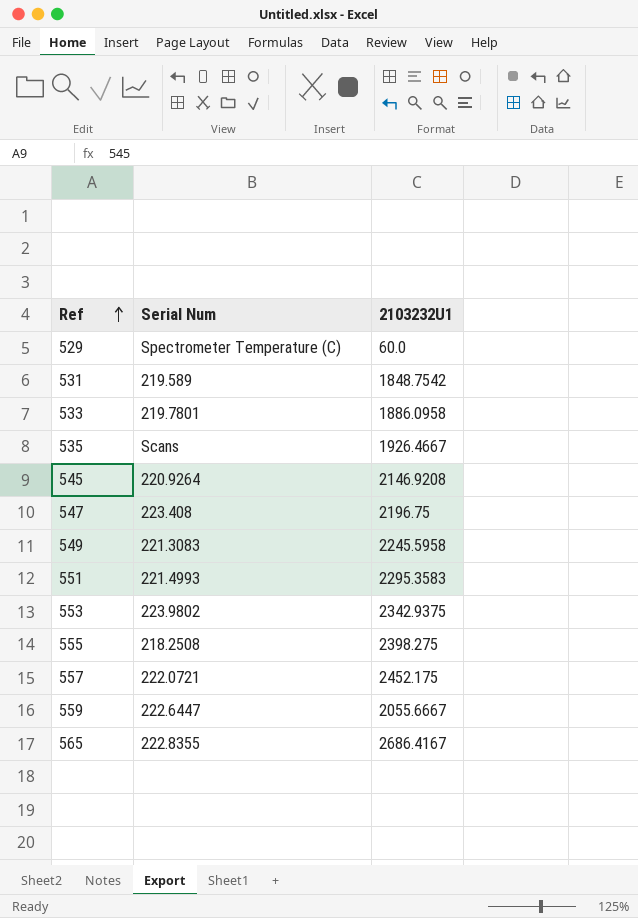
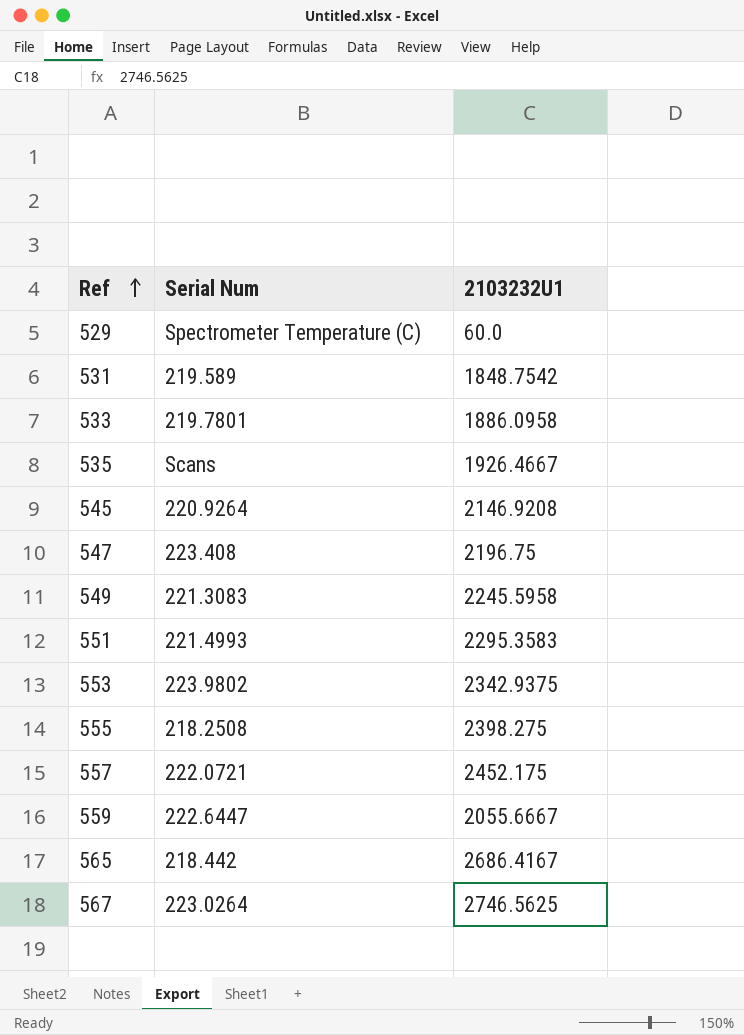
565 | Serial Num: 222.8355 -> 218.442
row 567: none -> 223.0264 | 2746.5625

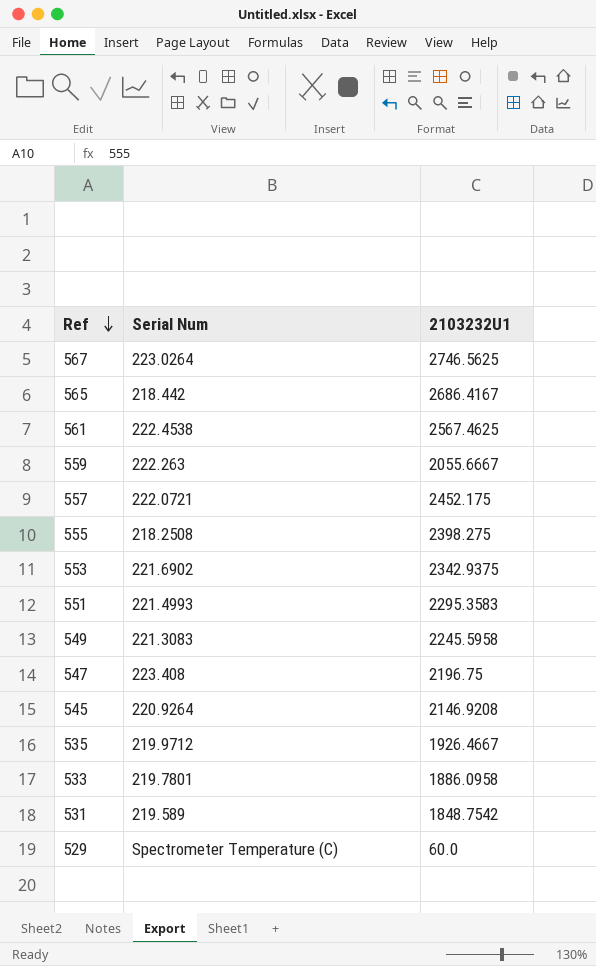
row order: Ref ascending -> Ref descending
row 561: none -> 222.4538 | 2567.4625
559 | Serial Num: 222.6447 -> 222.263
553 | Serial Num: 223.9802 -> 221.6902
535 | Serial Num: Scans -> 219.9712

